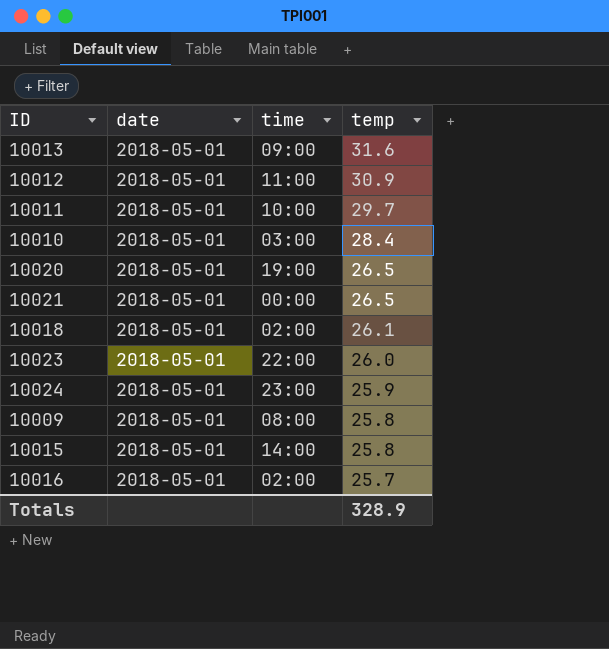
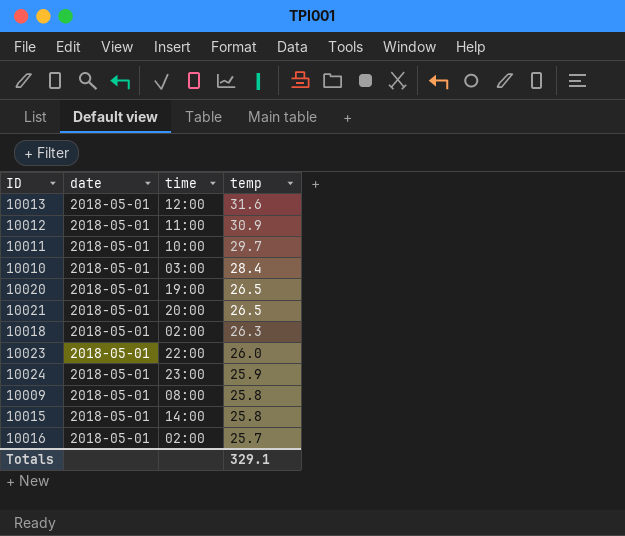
10013 | time: 09:00 -> 12:00
10021 | time: 00:00 -> 20:00
10018 | temp: 26.1 -> 26.3
Totals | temp: 328.9 -> 329.1

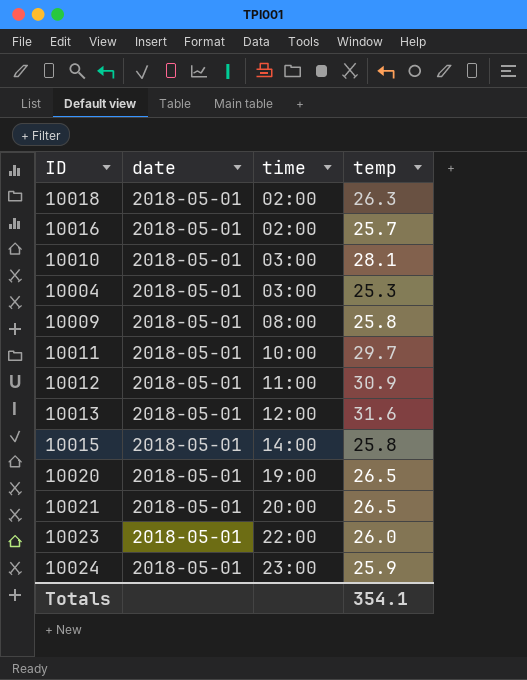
row order: temp descending -> time ascending
10010 | temp: 28.4 -> 28.1
row 10004: none -> 2018-05-01 | 03:00 | 25.3
Totals | temp: 329.1 -> 354.1

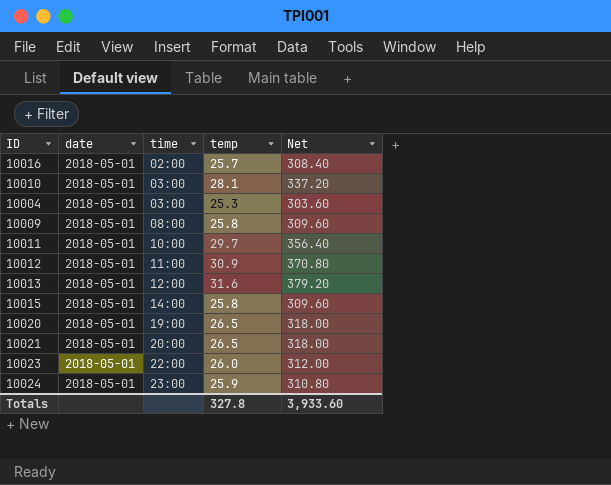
column Net | formula: none -> [temp] * 12
row 10018: 2018-05-01 | 02:00 | 26.3 -> none
Totals | temp: 354.1 -> 327.8

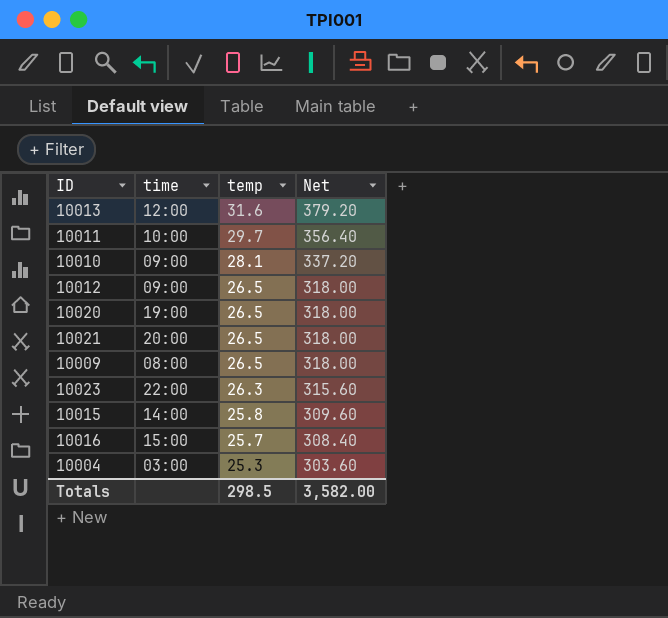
row order: time ascending -> temp descending
column date | position: 2 -> none
row 10024: 2018-05-01 | 23:00 | 25.9 | 310.80 -> none
10010 | time: 03:00 -> 09:00
10012 | time: 11:00 -> 09:00
10012 | temp: 30.9 -> 26.5
10012 | Net: 370.80 -> 318.00
10009 | temp: 25.8 -> 26.5
10009 | Net: 309.60 -> 318.00
10023 | temp: 26.0 -> 26.3
10023 | Net: 312.00 -> 315.60
10016 | time: 02:00 -> 15:00
Totals | temp: 327.8 -> 298.5
Totals | Net: 3,933.60 -> 3,582.00

